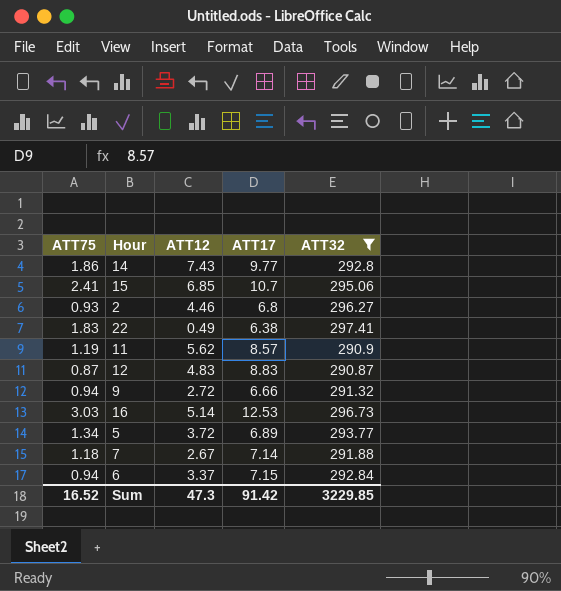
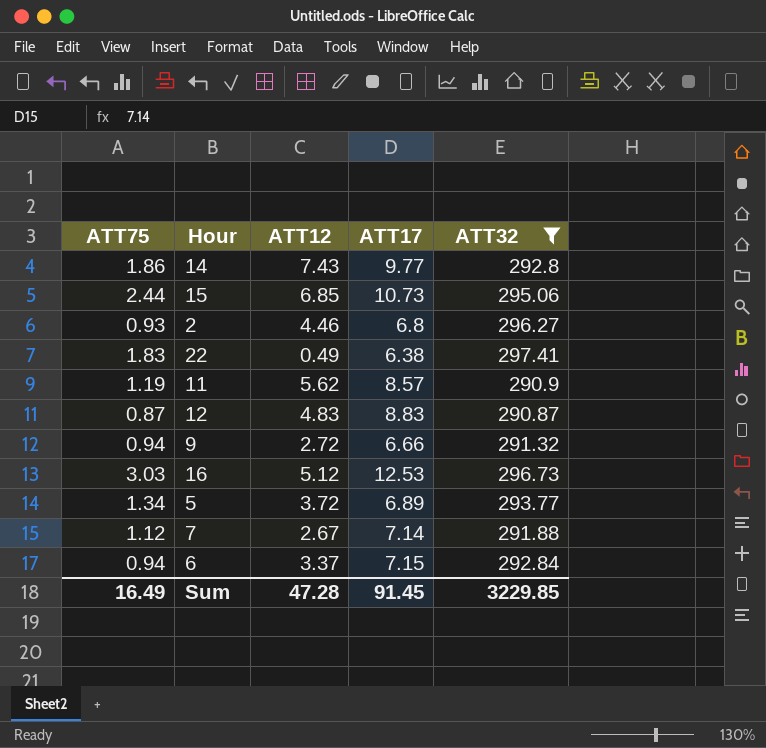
15 | ATT75: 2.41 -> 2.44
15 | ATT17: 10.7 -> 10.73
16 | ATT12: 5.14 -> 5.12
7 | ATT75: 1.18 -> 1.12
Sum | ATT75: 16.52 -> 16.49
Sum | ATT12: 47.3 -> 47.28
Sum | ATT17: 91.42 -> 91.45

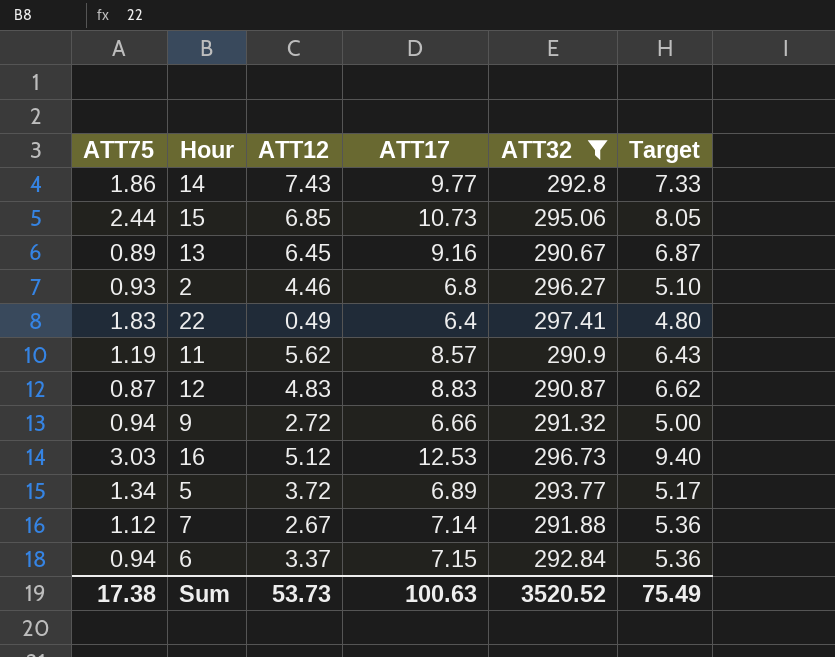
column Target | formula: none -> [ATT17] * 0.75
row 13: none -> 0.89 | 6.45 | 9.16 | 290.67 | 6.87
22 | ATT17: 6.38 -> 6.4
Sum | ATT75: 16.49 -> 17.38
Sum | ATT12: 47.28 -> 53.73
Sum | ATT17: 91.45 -> 100.63
Sum | ATT32: 3229.85 -> 3520.52

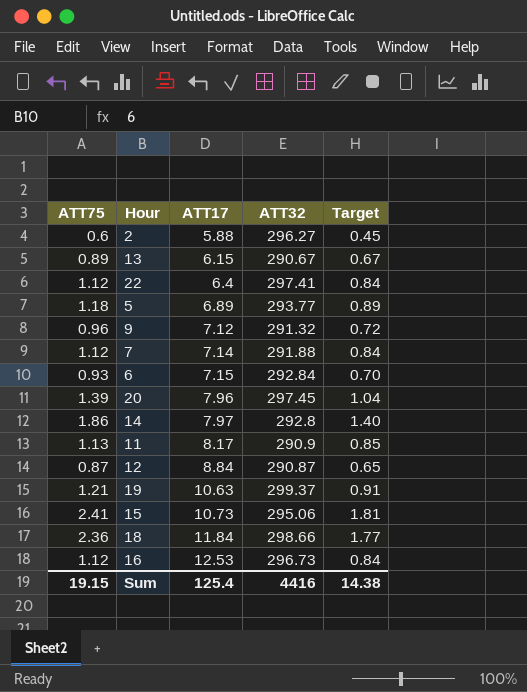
filter: ATT32 <= 297.41 -> none
row order: none -> ATT17 ascending
column ATT12 | position: 3 -> none
column Target | formula: [ATT17] * 0.75 -> [ATT75] * 0.75
2 | ATT75: 0.93 -> 0.6
2 | ATT17: 6.8 -> 5.88
13 | ATT17: 9.16 -> 6.15
22 | ATT75: 1.83 -> 1.12
5 | ATT75: 1.34 -> 1.18
9 | ATT75: 0.94 -> 0.96
9 | ATT17: 6.66 -> 7.12
6 | ATT75: 0.94 -> 0.93
14 | ATT17: 9.77 -> 7.97
11 | ATT75: 1.19 -> 1.13
11 | ATT17: 8.57 -> 8.17
12 | ATT17: 8.83 -> 8.84
15 | ATT75: 2.44 -> 2.41
16 | ATT75: 3.03 -> 1.12
Sum | ATT75: 17.38 -> 19.15
Sum | ATT17: 100.63 -> 125.4
Sum | ATT32: 3520.52 -> 4416
Sum | Target: 75.49 -> 14.38

